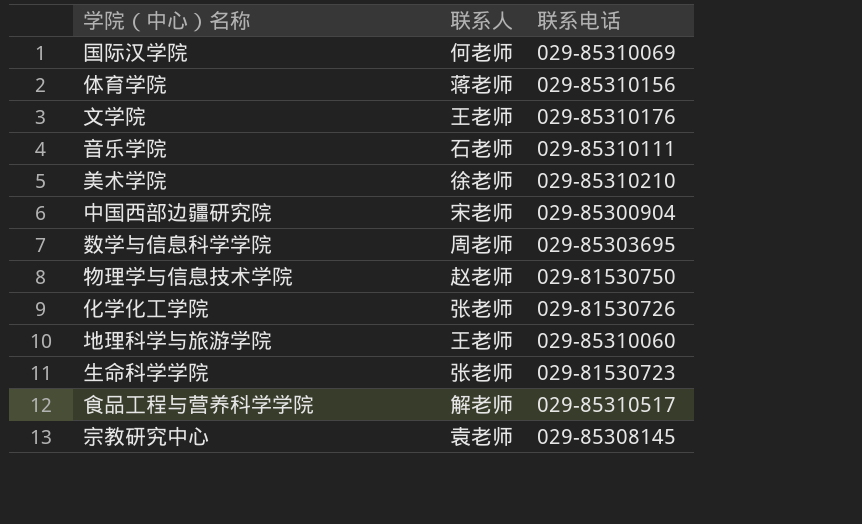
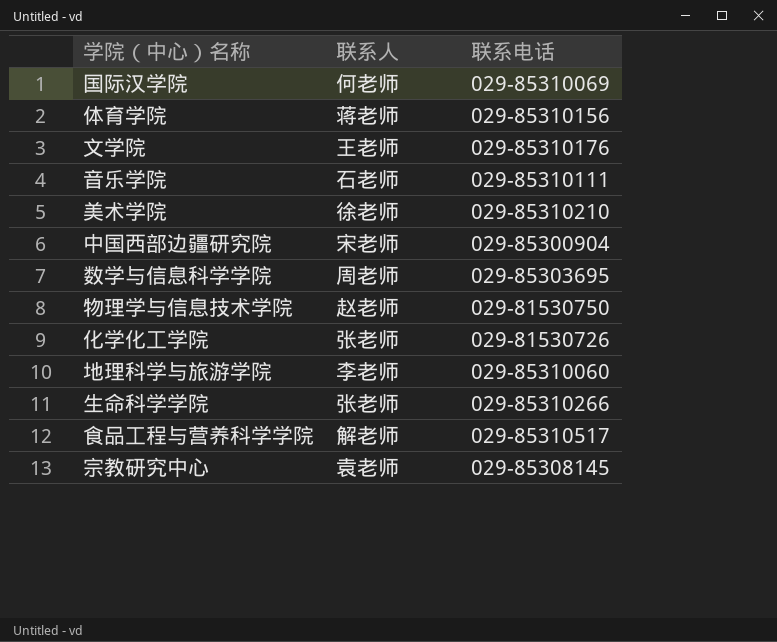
地理科学与旅游学院 | 联系人: 王老师 -> 李老师
生命科学学院 | 联系电话: 029-81530723 -> 029-85310266

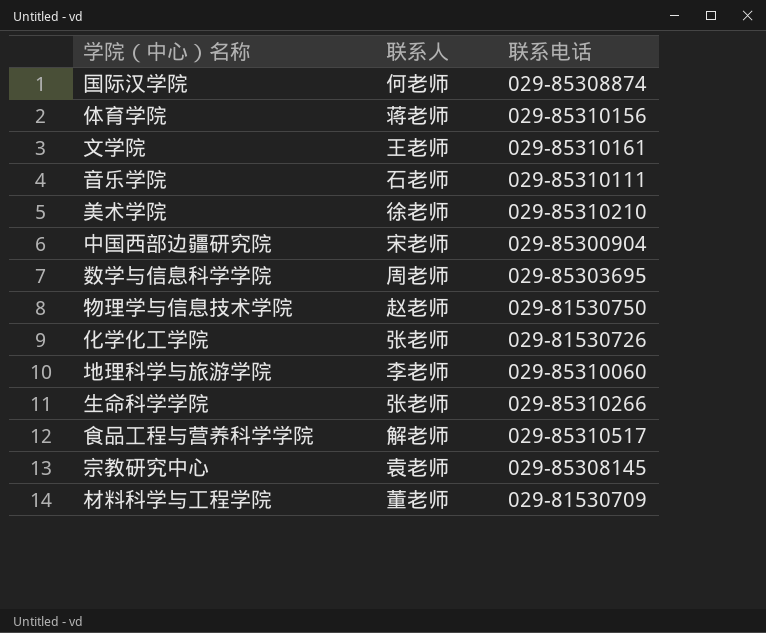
国际汉学院 | 联系电话: 029-85310069 -> 029-85308874
文学院 | 联系电话: 029-85310176 -> 029-85310161
row 材料科学与工程学院: none -> 董老师 | 029-81530709

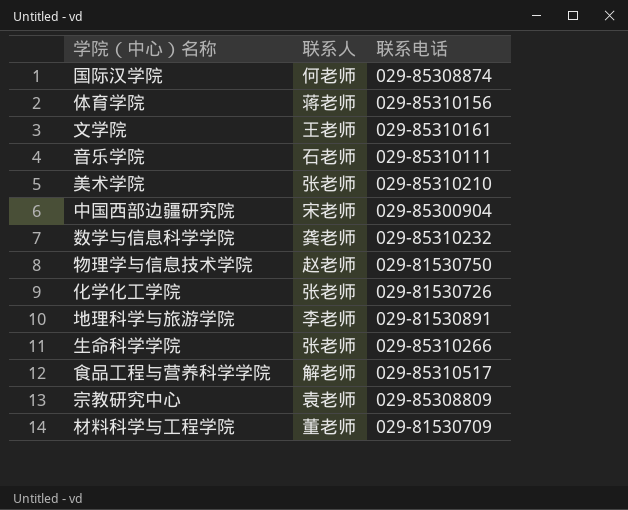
美术学院 | 联系人: 徐老师 -> 张老师
数学与信息科学学院 | 联系人: 周老师 -> 龚老师
数学与信息科学学院 | 联系电话: 029-85303695 -> 029-85310232
地理科学与旅游学院 | 联系电话: 029-85310060 -> 029-81530891
宗教研究中心 | 联系电话: 029-85308145 -> 029-85308809

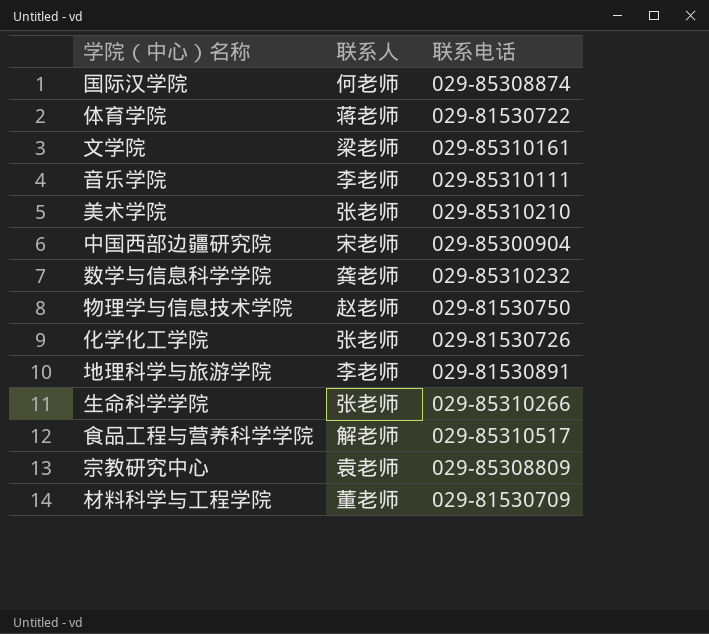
体育学院 | 联系电话: 029-85310156 -> 029-81530722
文学院 | 联系人: 王老师 -> 梁老师
音乐学院 | 联系人: 石老师 -> 李老师

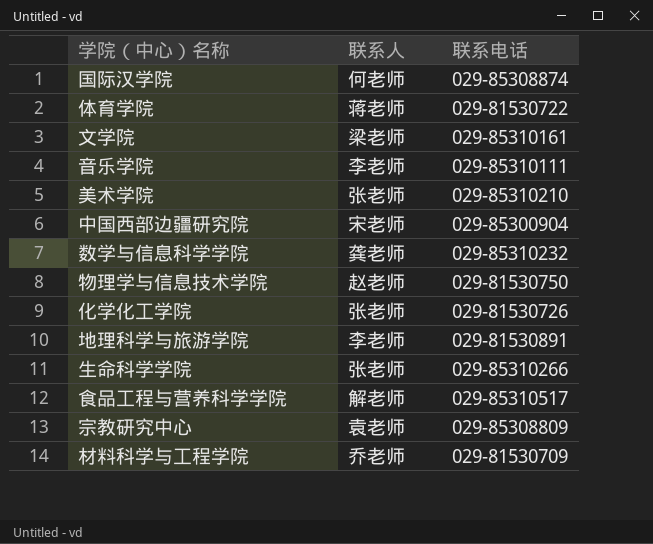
材料科学与工程学院 | 联系人: 董老师 -> 乔老师

